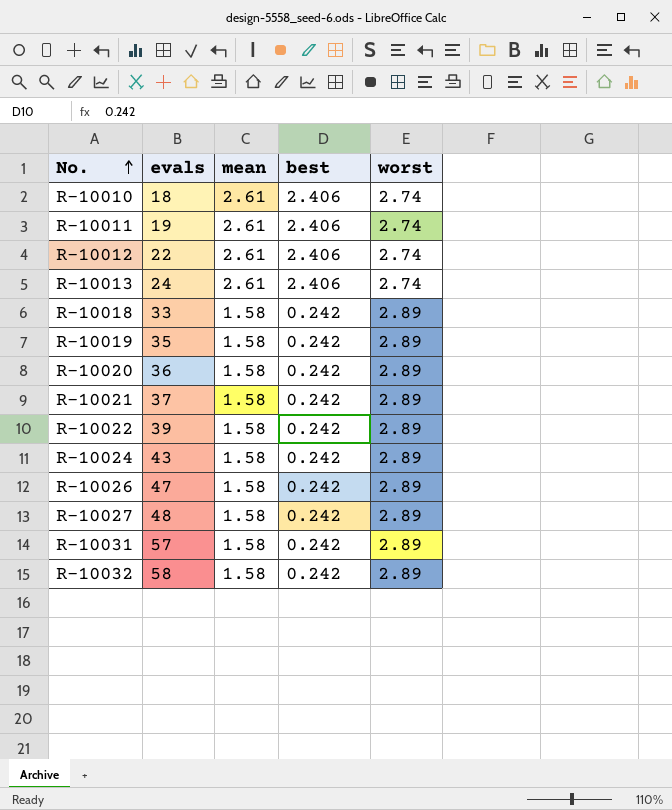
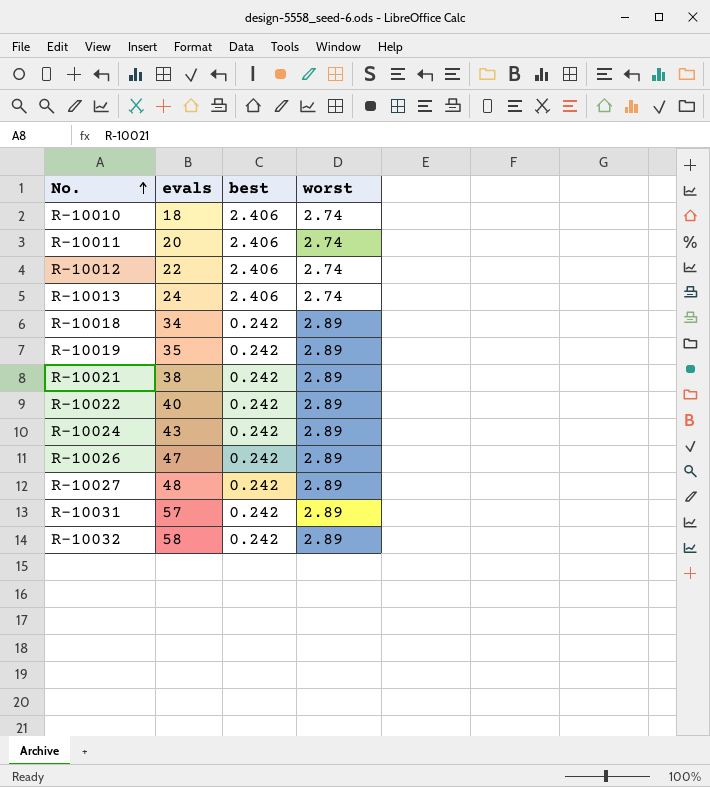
column mean | position: 3 -> none
row R-10020: 36 | 1.58 | 0.242 | 2.89 -> none
R-10011 | evals: 19 -> 20
R-10018 | evals: 33 -> 34
R-10021 | evals: 37 -> 38
R-10022 | evals: 39 -> 40

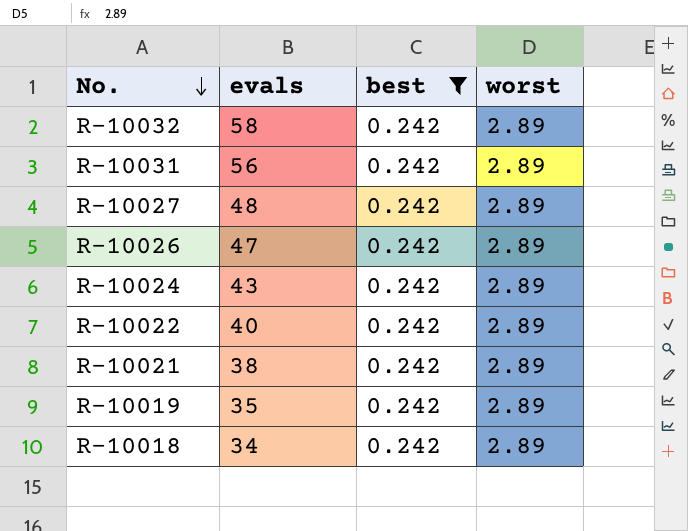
filter: none -> best = 0.242
row order: No. ascending -> No. descending
R-10031 | evals: 57 -> 56

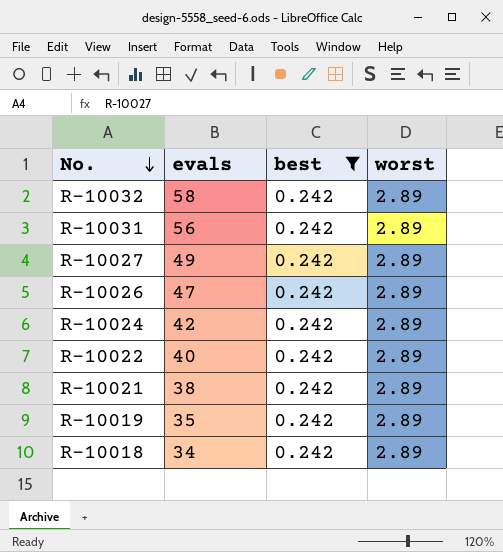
R-10027 | evals: 48 -> 49
R-10024 | evals: 43 -> 42

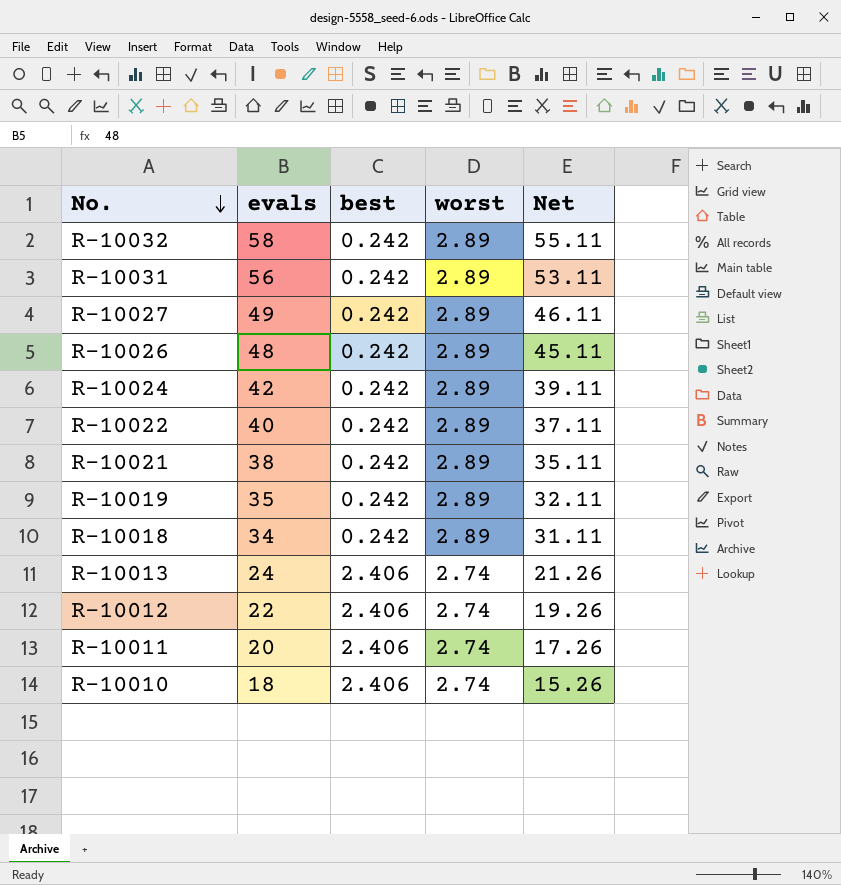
filter: best = 0.242 -> none
column Net | formula: none -> [evals] - [worst]
R-10026 | evals: 47 -> 48

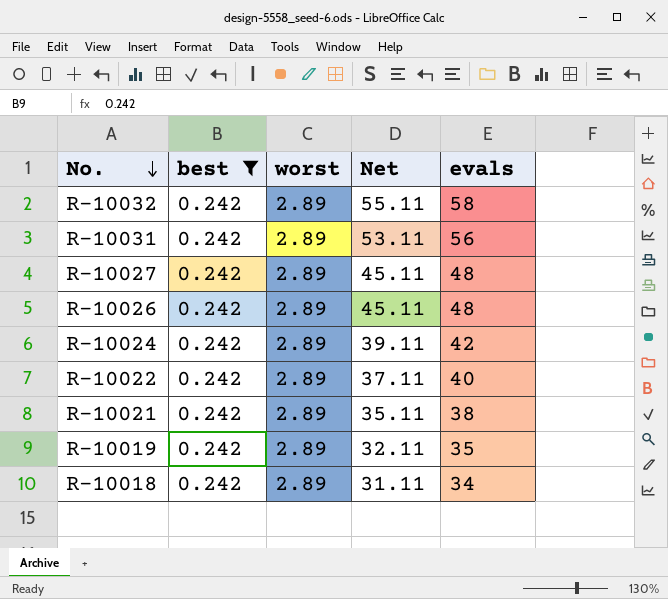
filter: none -> best = 0.242
column evals | position: 2 -> 5
R-10027 | Net: 46.11 -> 45.11
R-10027 | evals: 49 -> 48

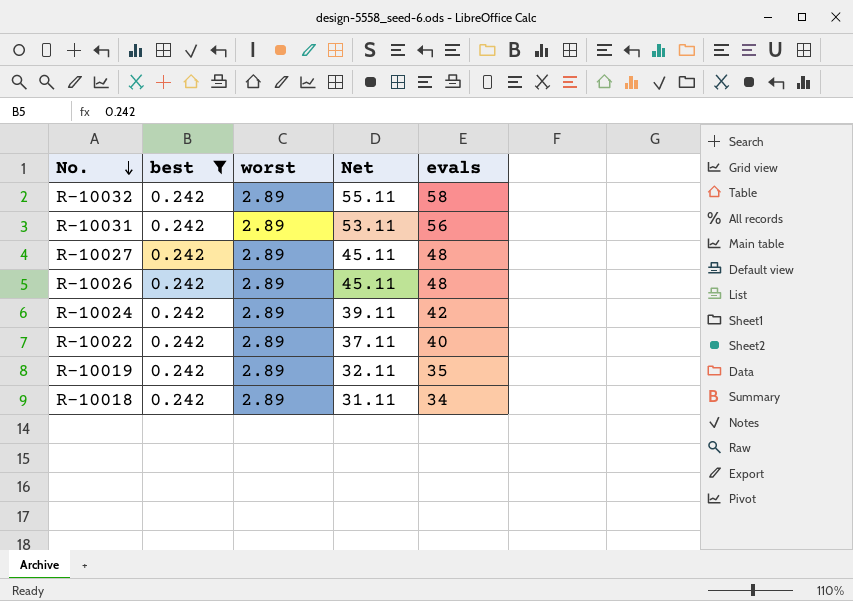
row R-10021: 0.242 | 2.89 | 35.11 | 38 -> none

